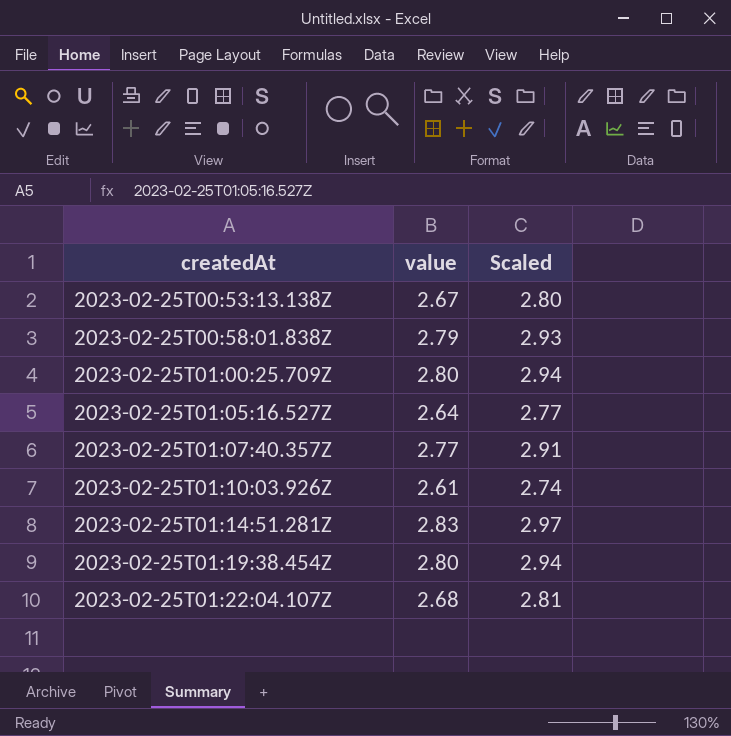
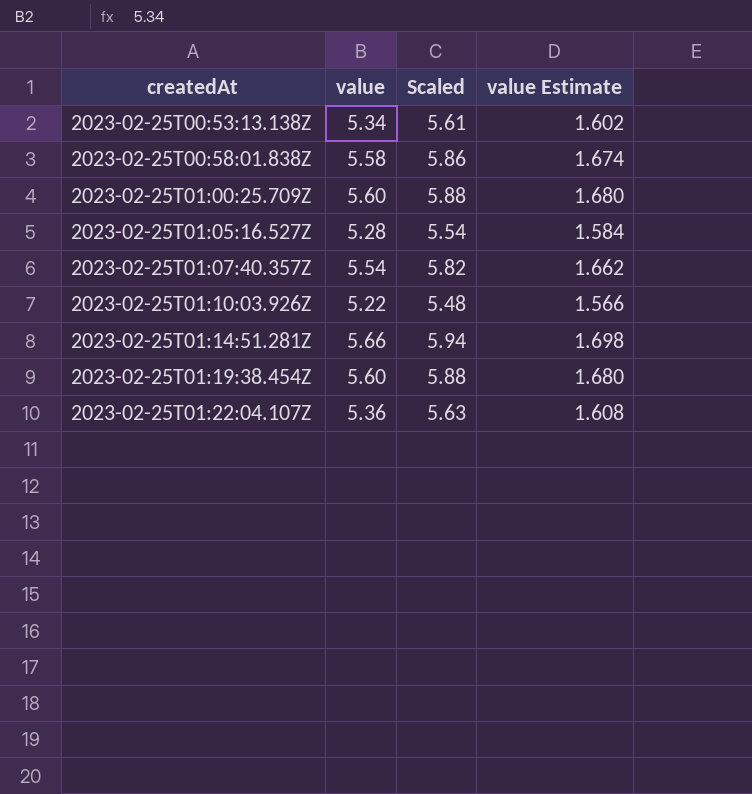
column value Estimate | formula: none -> [value] * 0.3
2023-02-25T00:53:13.138Z | value: 2.67 -> 5.34
2023-02-25T00:53:13.138Z | Scaled: 2.80 -> 5.61
2023-02-25T00:58:01.838Z | value: 2.79 -> 5.58
2023-02-25T00:58:01.838Z | Scaled: 2.93 -> 5.86
2023-02-25T01:00:25.709Z | value: 2.80 -> 5.60
2023-02-25T01:00:25.709Z | Scaled: 2.94 -> 5.88
2023-02-25T01:05:16.527Z | value: 2.64 -> 5.28
2023-02-25T01:05:16.527Z | Scaled: 2.77 -> 5.54
2023-02-25T01:07:40.357Z | value: 2.77 -> 5.54
2023-02-25T01:07:40.357Z | Scaled: 2.91 -> 5.82
2023-02-25T01:10:03.926Z | value: 2.61 -> 5.22
2023-02-25T01:10:03.926Z | Scaled: 2.74 -> 5.48
2023-02-25T01:14:51.281Z | value: 2.83 -> 5.66
2023-02-25T01:14:51.281Z | Scaled: 2.97 -> 5.94
2023-02-25T01:19:38.454Z | value: 2.80 -> 5.60
2023-02-25T01:19:38.454Z | Scaled: 2.94 -> 5.88
2023-02-25T01:22:04.107Z | value: 2.68 -> 5.36
2023-02-25T01:22:04.107Z | Scaled: 2.81 -> 5.63

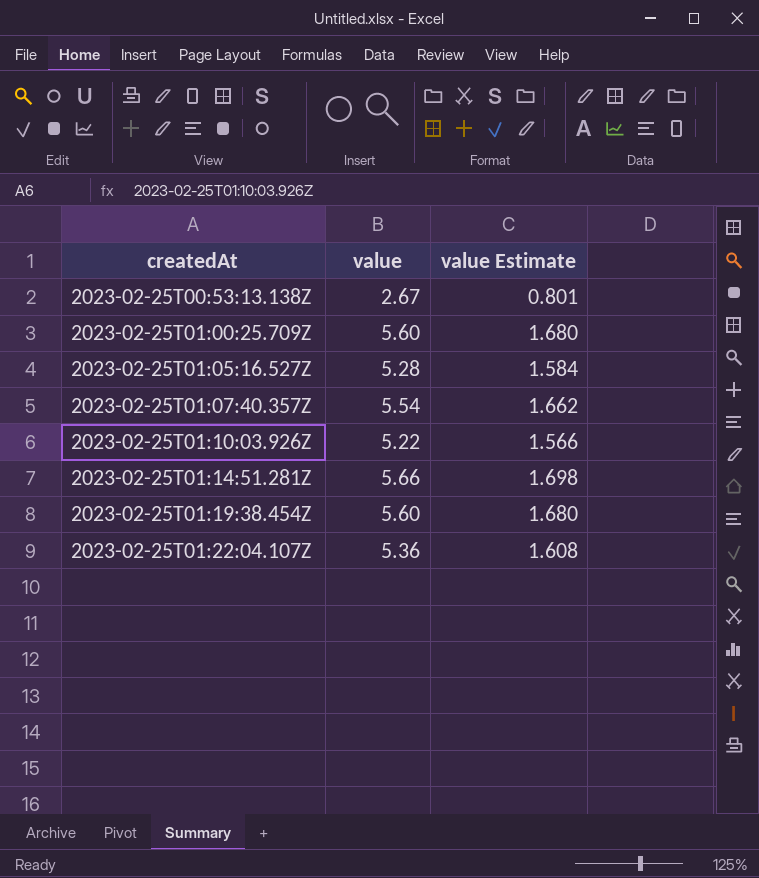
column Scaled | formula: [value] * 1.05 -> none
row 2023-02-25T00:58:01.838Z: 5.58 | 5.86 | 1.674 -> none
2023-02-25T00:53:13.138Z | value: 5.34 -> 2.67
2023-02-25T00:53:13.138Z | value Estimate: 1.602 -> 0.801

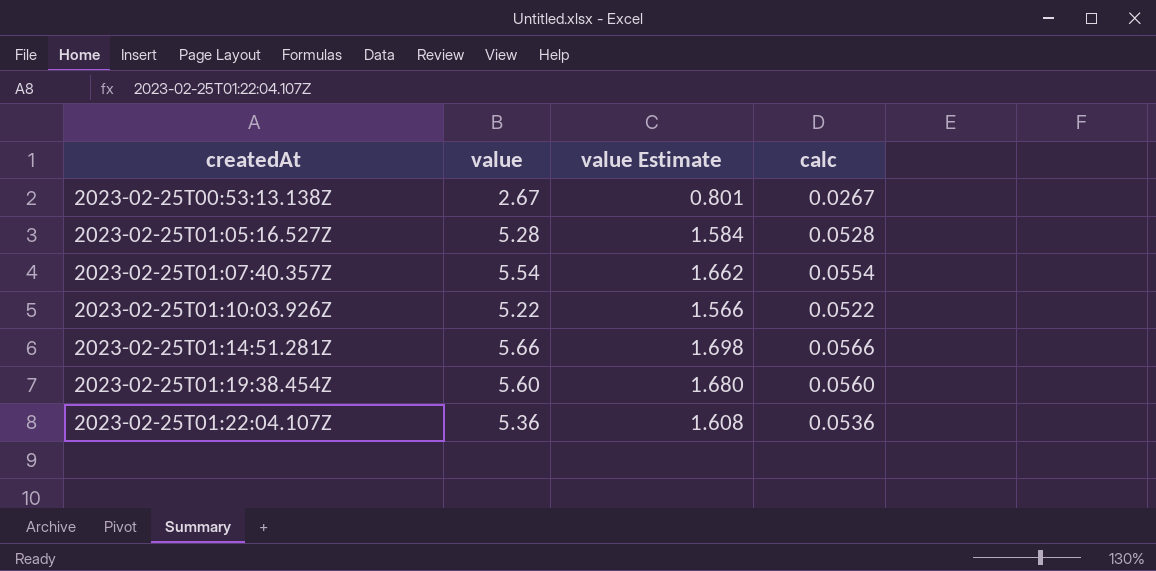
column calc | formula: none -> [value] * 0.01
row 2023-02-25T01:00:25.709Z: 5.60 | 1.680 -> none

